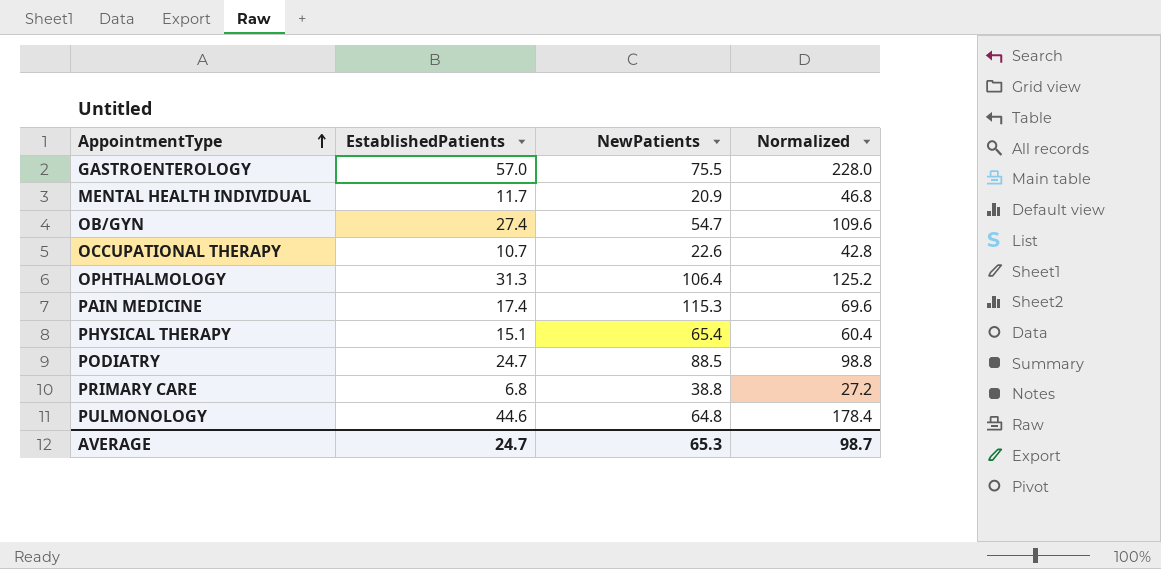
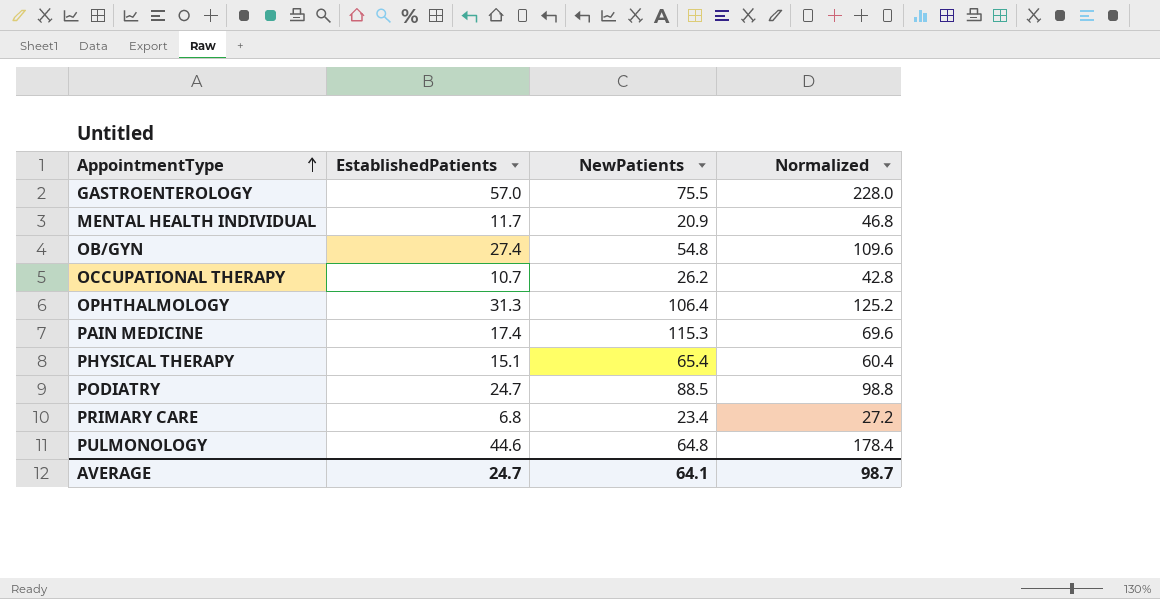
OB/GYN | NewPatients: 54.7 -> 54.8
OCCUPATIONAL THERAPY | NewPatients: 22.6 -> 26.2
PRIMARY CARE | NewPatients: 38.8 -> 23.4
AVERAGE | NewPatients: 65.3 -> 64.1

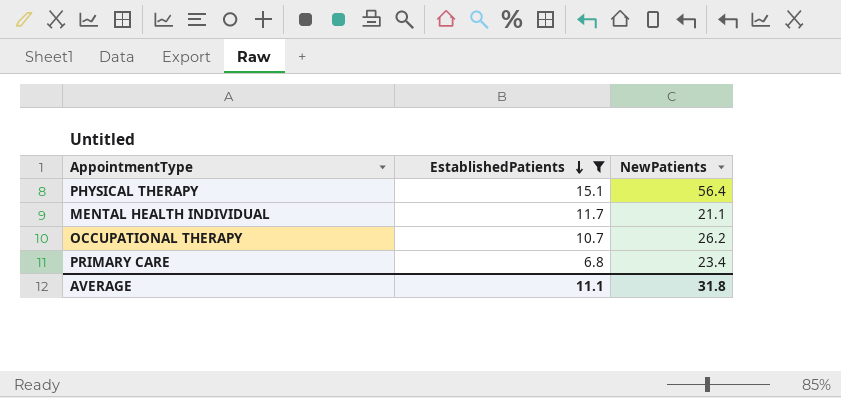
filter: none -> EstablishedPatients <= 15.1
row order: AppointmentType ascending -> EstablishedPatients descending
column Normalized | formula: [EstablishedPatients] * 4 -> none
PHYSICAL THERAPY | NewPatients: 65.4 -> 56.4
MENTAL HEALTH INDIVIDUAL | NewPatients: 20.9 -> 21.1
AVERAGE | EstablishedPatients: 24.7 -> 11.1
AVERAGE | NewPatients: 64.1 -> 31.8

